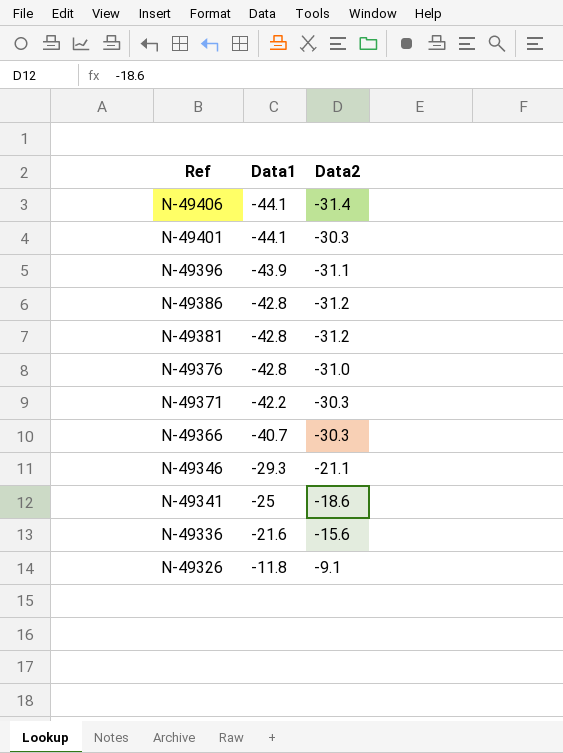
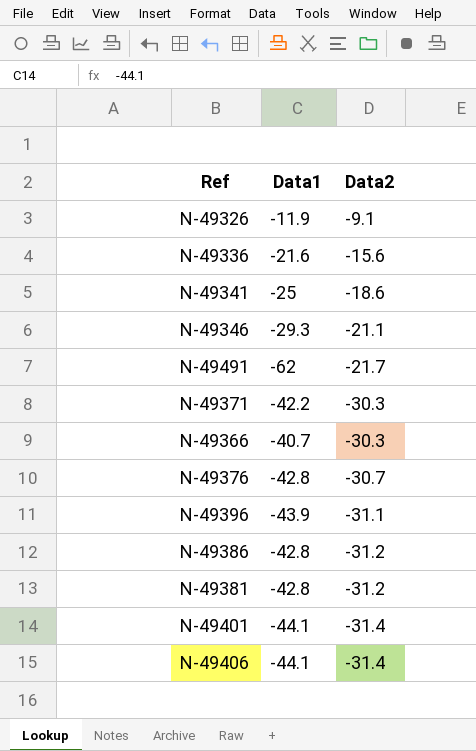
row order: Ref descending -> Data2 descending
N-49326 | Data1: -11.8 -> -11.9
row N-49491: none -> -62 | -21.7
N-49376 | Data2: -31.0 -> -30.7
N-49401 | Data2: -30.3 -> -31.4

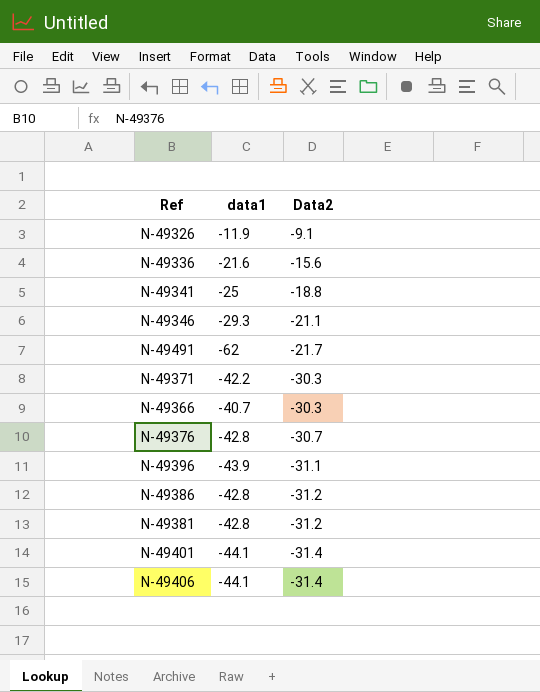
column name: Data1 -> data1
N-49341 | Data2: -18.6 -> -18.8

